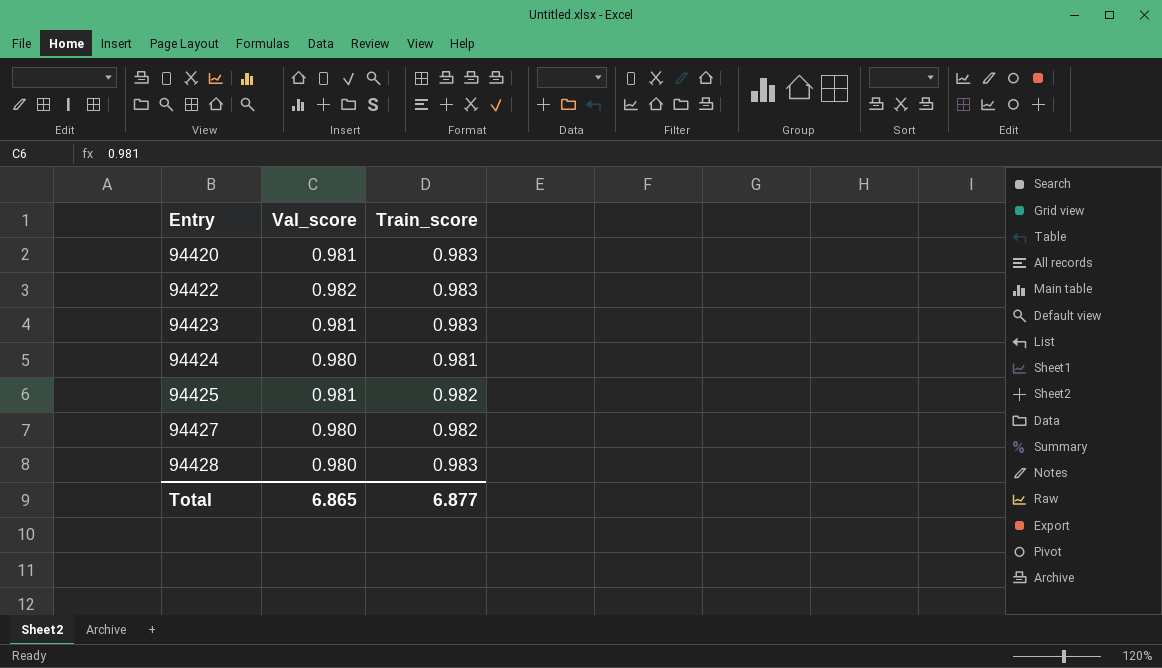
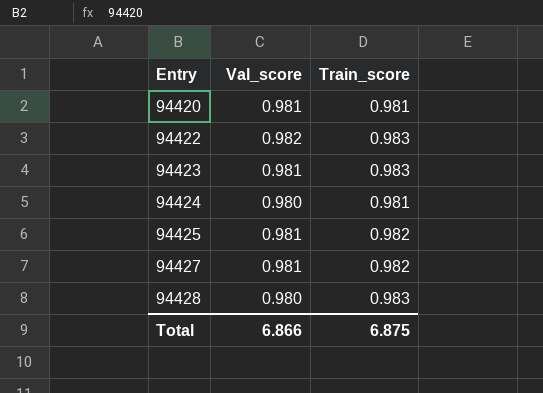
94420 | Train_score: 0.983 -> 0.981
94427 | Val_score: 0.980 -> 0.981
Total | Val_score: 6.865 -> 6.866
Total | Train_score: 6.877 -> 6.875

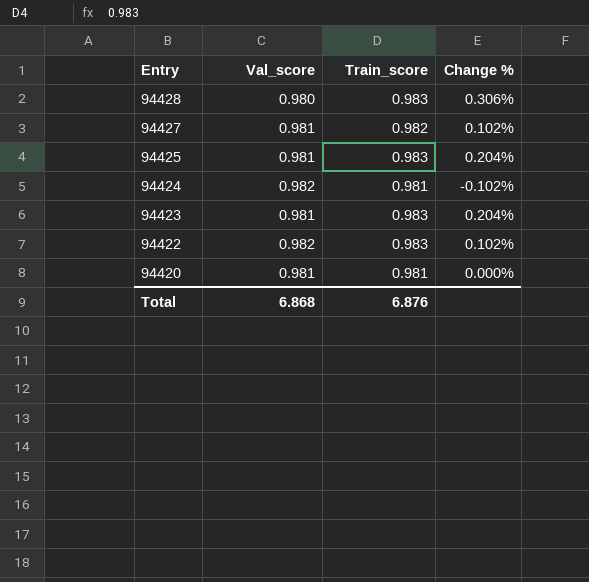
row order: Entry ascending -> Entry descending
column Change % | formula: none -> ([Train_score] - [Val_score]) / [Val_score]
94425 | Train_score: 0.982 -> 0.983
94424 | Val_score: 0.980 -> 0.982
Total | Val_score: 6.866 -> 6.868
Total | Train_score: 6.875 -> 6.876

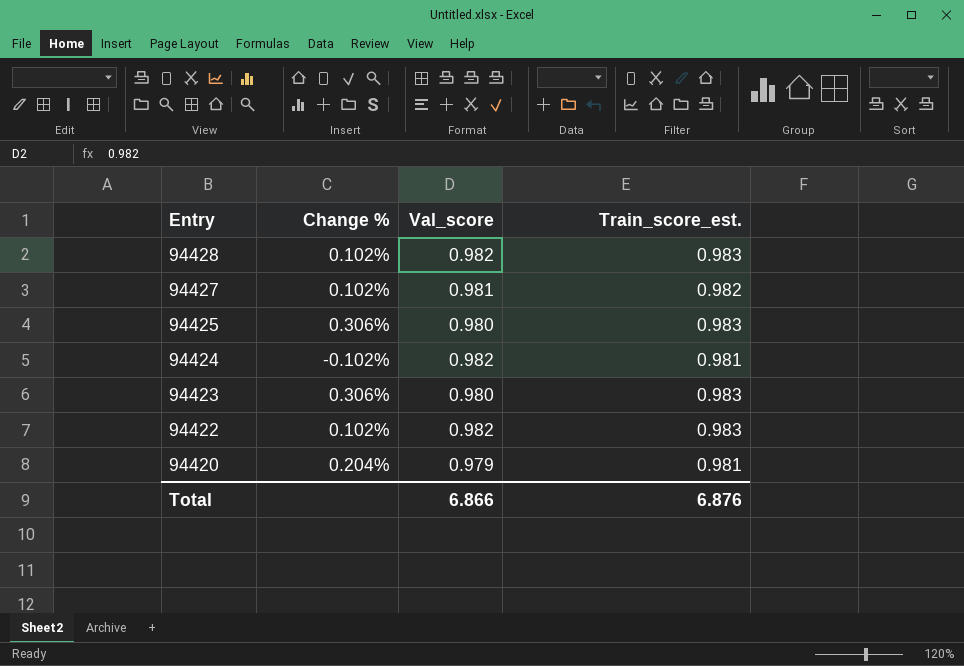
column Change % | position: 4 -> 2
column name: Train_score -> Train_score_est.
94428 | Change %: 0.306% -> 0.102%
94428 | Val_score: 0.980 -> 0.982
94425 | Change %: 0.204% -> 0.306%
94425 | Val_score: 0.981 -> 0.980
94423 | Change %: 0.204% -> 0.306%
94423 | Val_score: 0.981 -> 0.980
94420 | Change %: 0.000% -> 0.204%
94420 | Val_score: 0.981 -> 0.979
Total | Val_score: 6.868 -> 6.866

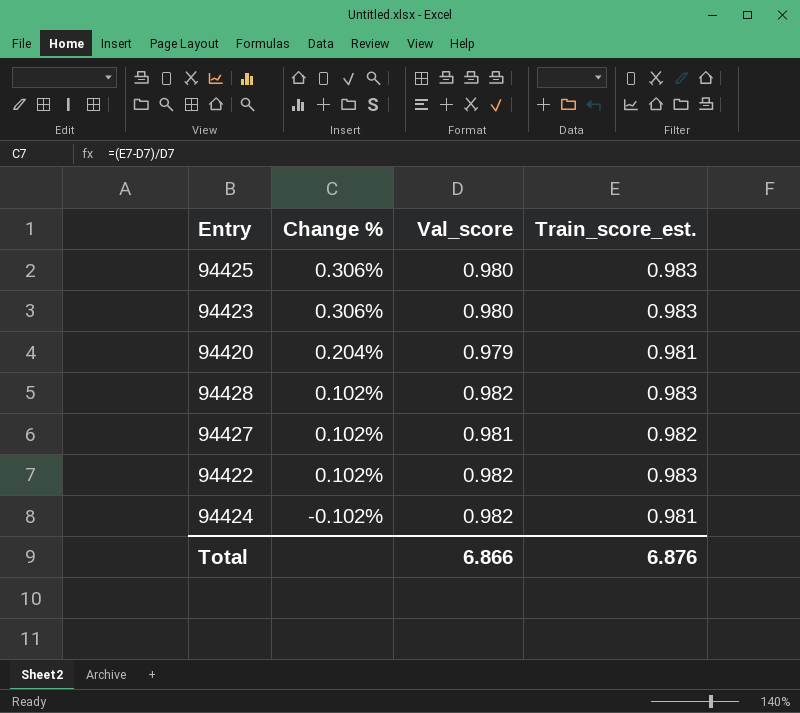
row order: Entry descending -> Change % descending

